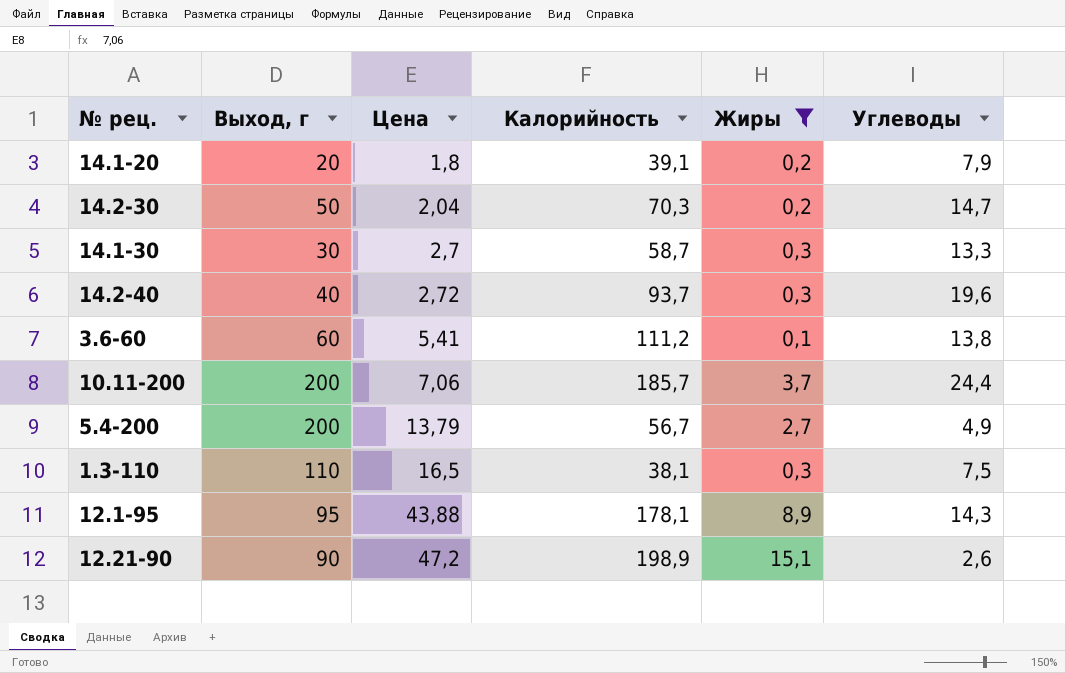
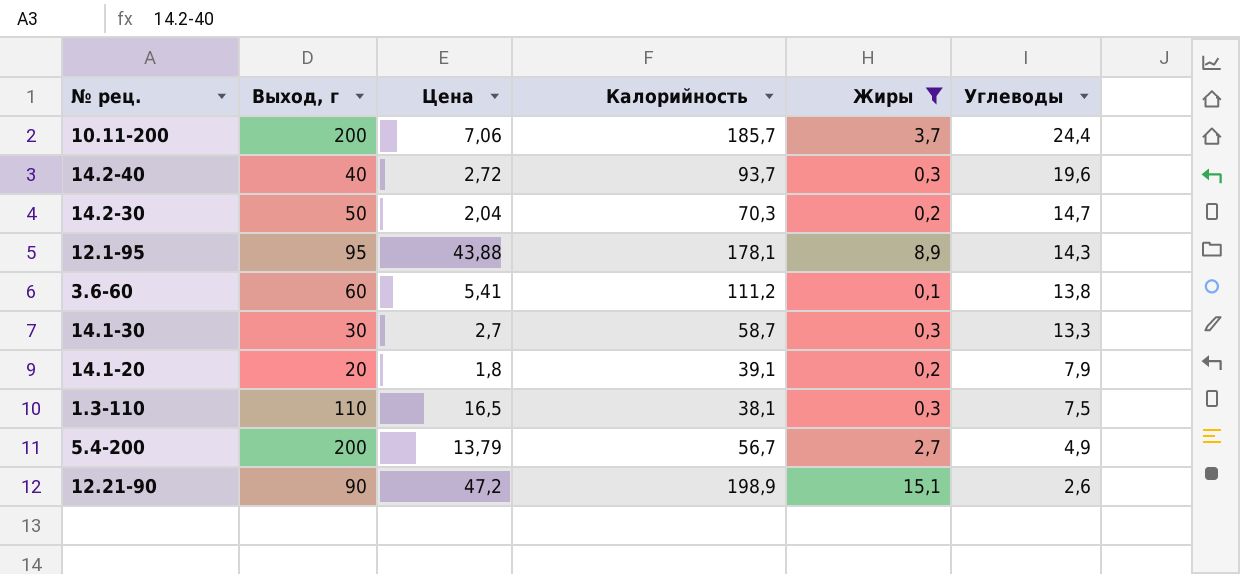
row order: Цена ascending -> Углеводы descending

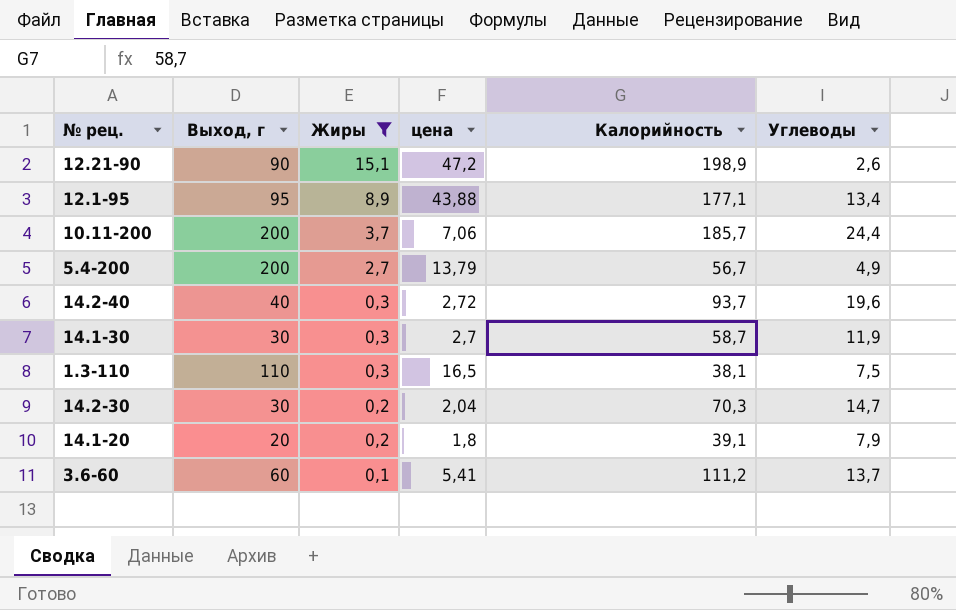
row order: Углеводы descending -> Жиры descending
column Жиры | position: 5 -> 3
column name: Цена -> цена
12.1-95 | Калорийность: 178,1 -> 177,1
12.1-95 | Углеводы: 14,3 -> 13,4
14.1-30 | Углеводы: 13,3 -> 11,9
14.2-30 | Выход, г: 50 -> 30
3.6-60 | Углеводы: 13,8 -> 13,7

